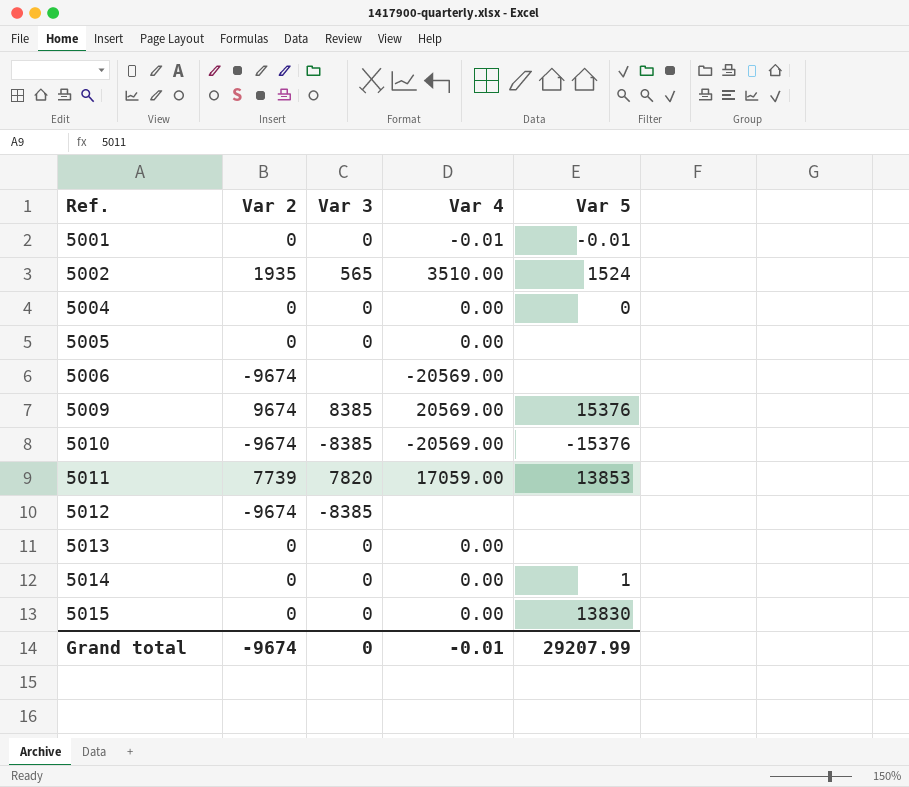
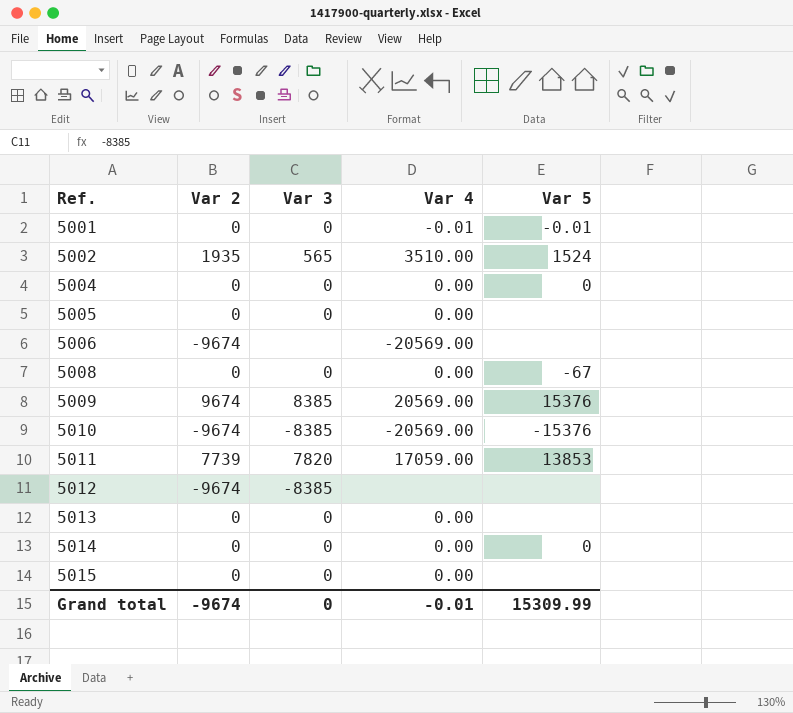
row 5008: none -> 0 | 0 | 0.00 | -67
5014 | Var 5: 1 -> 0
5015 | Var 5: 13830 -> none
Grand total | Var 5: 29207.99 -> 15309.99

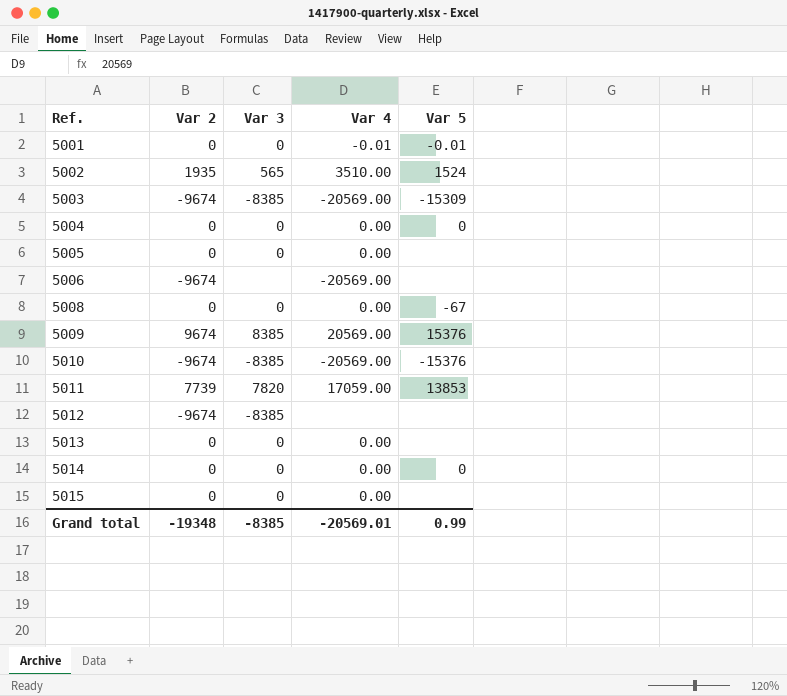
row 5003: none -> -9674 | -8385 | -20569.00 | -15309
Grand total | Var 2: -9674 -> -19348
Grand total | Var 3: 0 -> -8385
Grand total | Var 4: -0.01 -> -20569.01
Grand total | Var 5: 15309.99 -> 0.99

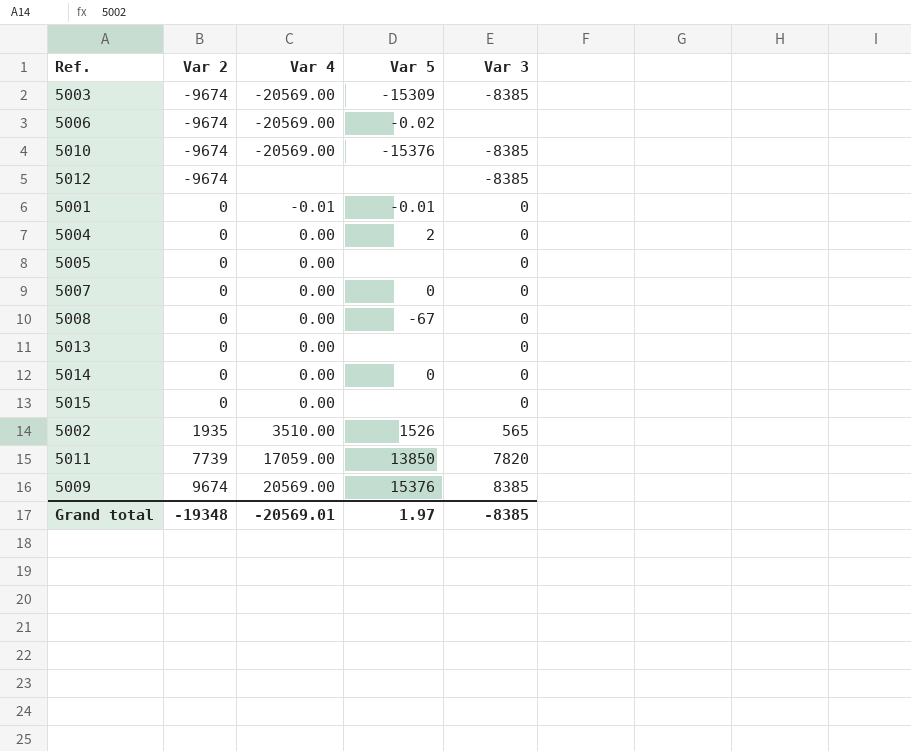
row order: Ref. ascending -> Var 2 ascending
column Var 3 | position: 3 -> 5
5006 | Var 5: none -> -0.02
5004 | Var 5: 0 -> 2
row 5007: none -> 0 | 0.00 | 0 | 0
5002 | Var 5: 1524 -> 1526
5011 | Var 5: 13853 -> 13850
Grand total | Var 5: 0.99 -> 1.97

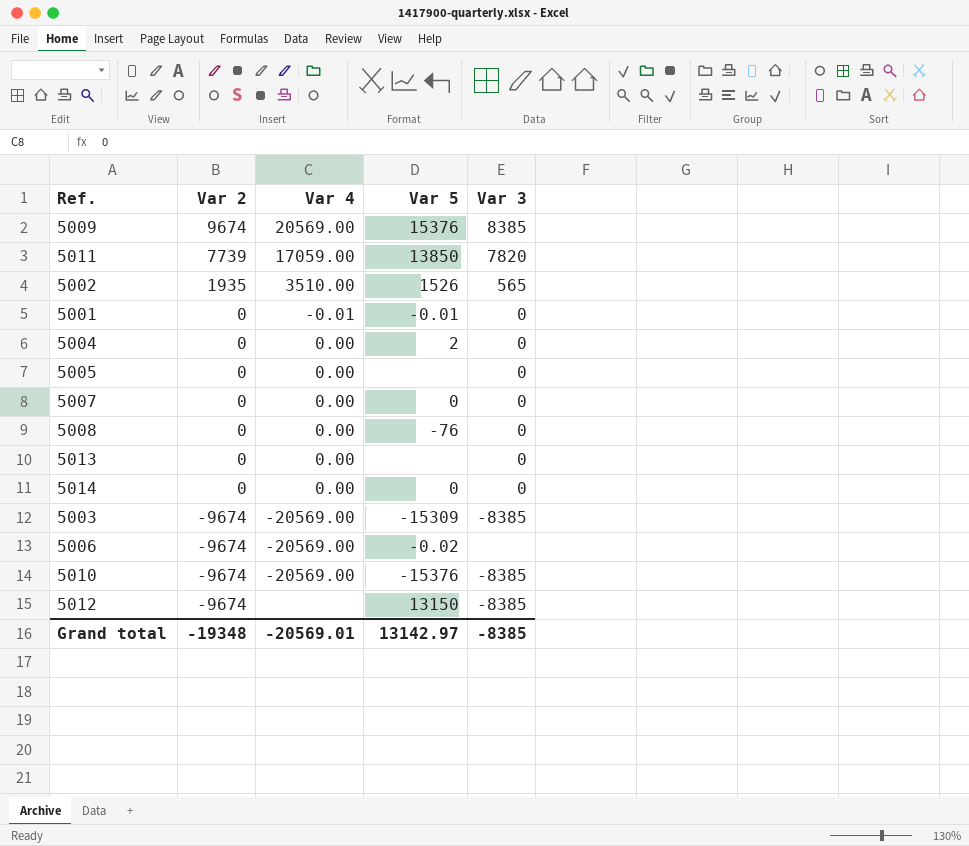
row order: Var 2 ascending -> Var 2 descending
row 5015: 0 | 0.00 | none | 0 -> none
5008 | Var 5: -67 -> -76
5012 | Var 5: none -> 13150
Grand total | Var 5: 1.97 -> 13142.97

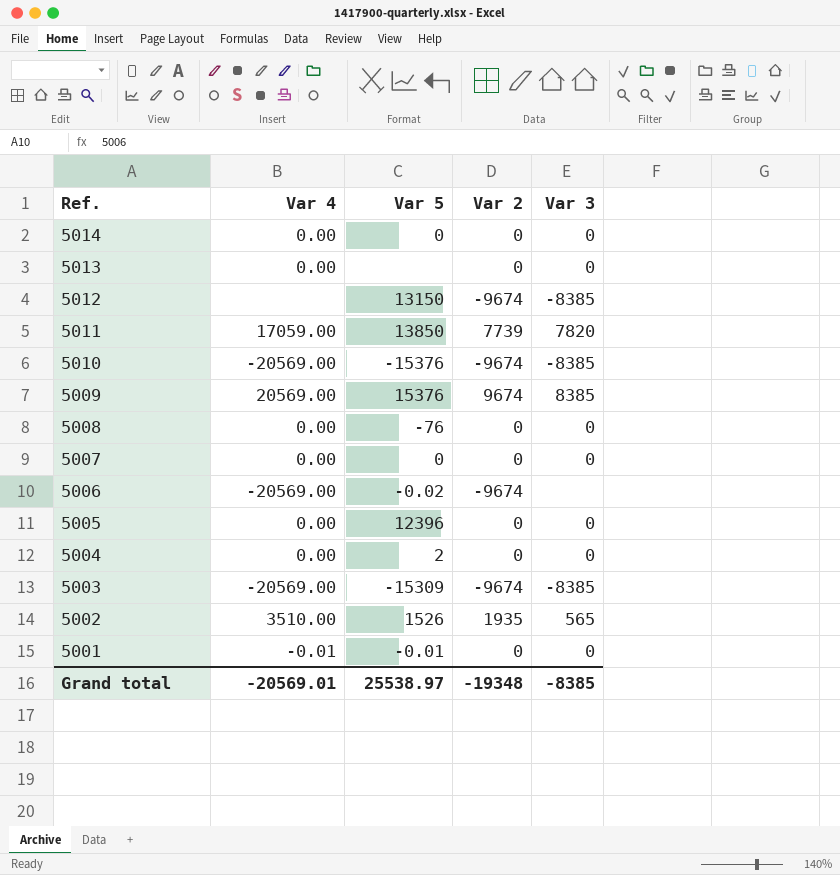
row order: Var 2 descending -> Ref. descending
column Var 2 | position: 2 -> 4
5005 | Var 5: none -> 12396
Grand total | Var 5: 13142.97 -> 25538.97

